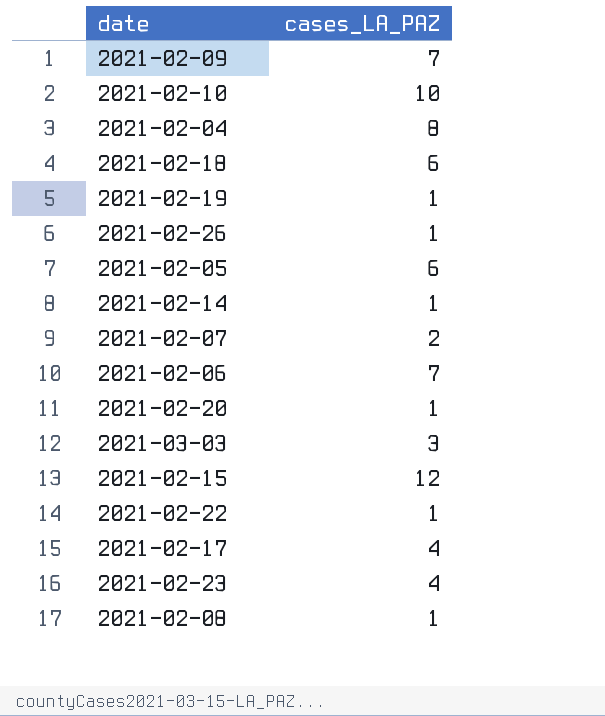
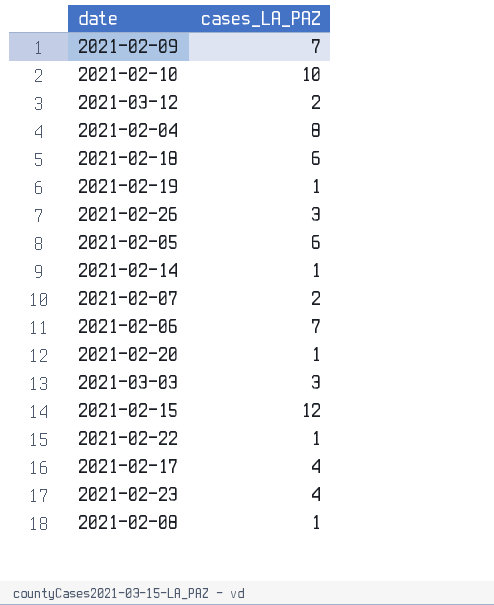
row 2021-03-12: none -> 2
2021-02-26 | cases_LA_PAZ: 1 -> 3

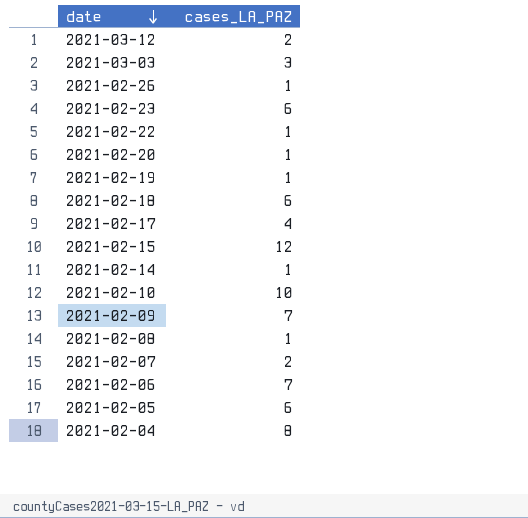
row order: none -> date descending
2021-02-26 | cases_LA_PAZ: 3 -> 1
2021-02-23 | cases_LA_PAZ: 4 -> 6

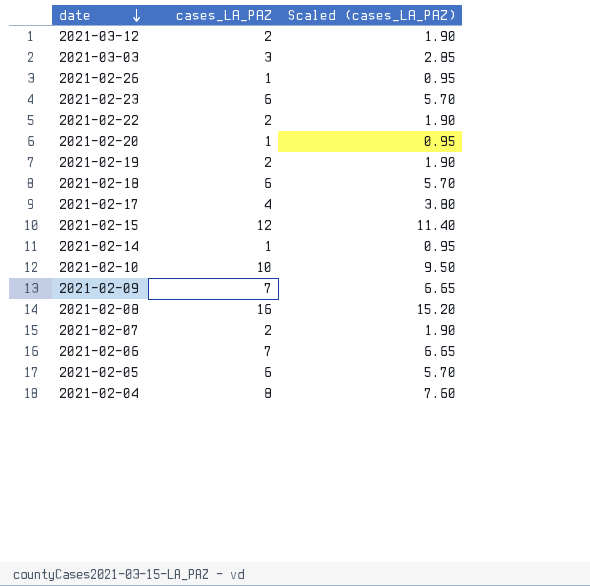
column Scaled (cases_LA_PAZ) | formula: none -> [cases_LA_PAZ] * 0.95
2021-02-22 | cases_LA_PAZ: 1 -> 2
2021-02-19 | cases_LA_PAZ: 1 -> 2
2021-02-08 | cases_LA_PAZ: 1 -> 16

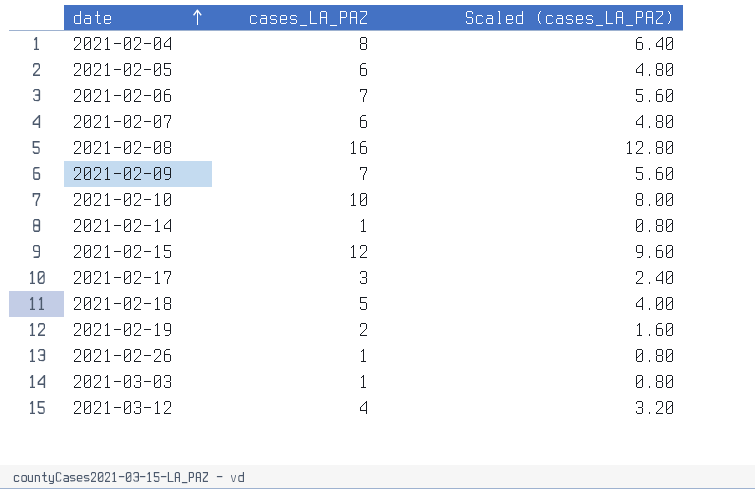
row order: date descending -> date ascending
column Scaled (cases_LA_PAZ) | formula: [cases_LA_PAZ] * 0.95 -> [cases_LA_PAZ] * 0.8
row 2021-02-23: 6 | 5.70 -> none
row 2021-02-22: 2 | 1.90 -> none
row 2021-02-20: 1 | 0.95 -> none
2021-02-07 | cases_LA_PAZ: 2 -> 6
2021-02-17 | cases_LA_PAZ: 4 -> 3
2021-02-18 | cases_LA_PAZ: 6 -> 5
2021-03-03 | cases_LA_PAZ: 3 -> 1
2021-03-12 | cases_LA_PAZ: 2 -> 4

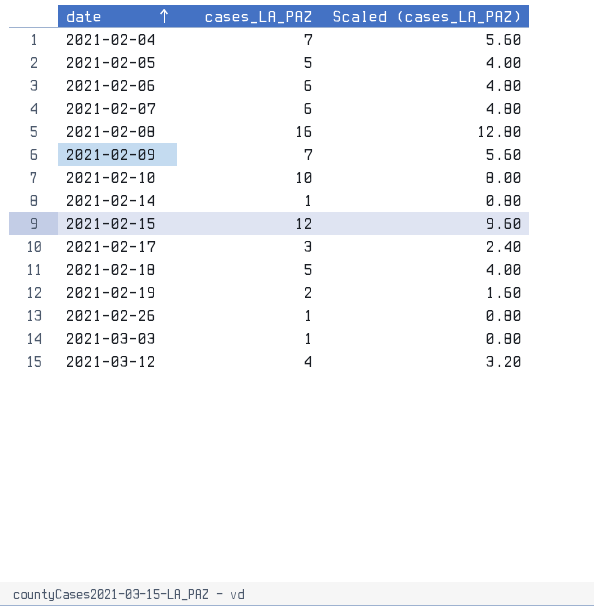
2021-02-04 | cases_LA_PAZ: 8 -> 7
2021-02-04 | Scaled (cases_LA_PAZ): 6.40 -> 5.60
2021-02-05 | cases_LA_PAZ: 6 -> 5
2021-02-05 | Scaled (cases_LA_PAZ): 4.80 -> 4.00
2021-02-06 | cases_LA_PAZ: 7 -> 6
2021-02-06 | Scaled (cases_LA_PAZ): 5.60 -> 4.80

